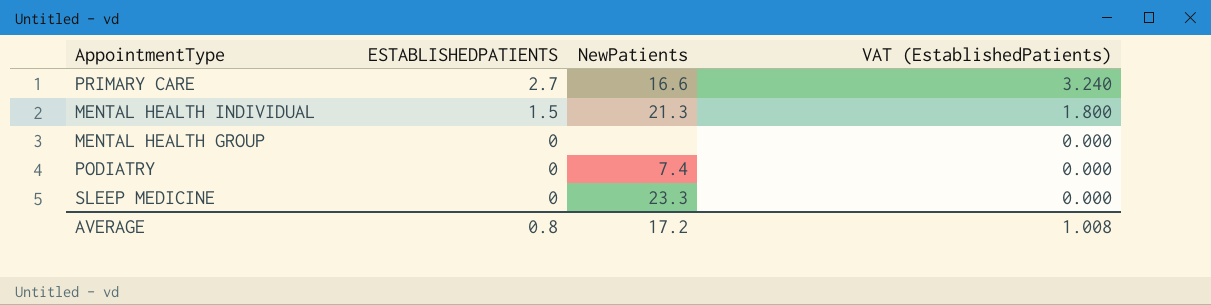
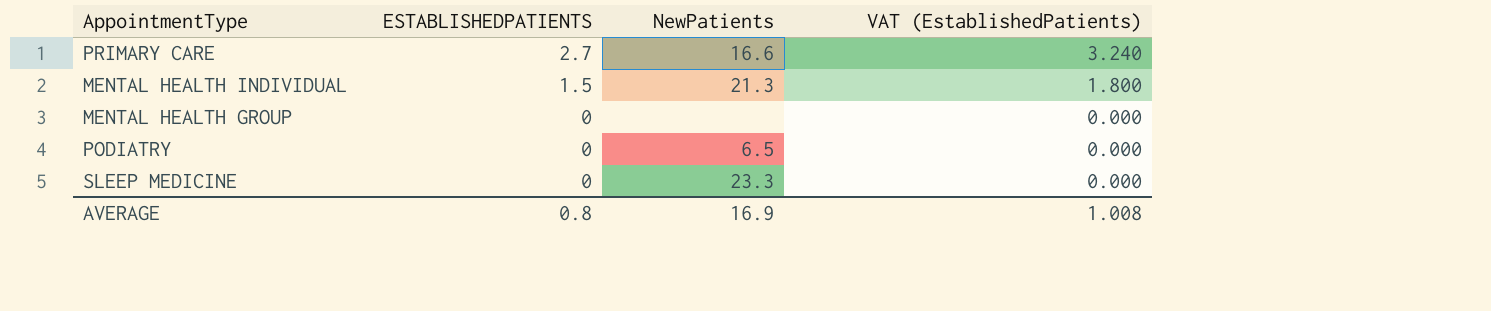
PODIATRY | NewPatients: 7.4 -> 6.5
AVERAGE | NewPatients: 17.2 -> 16.9

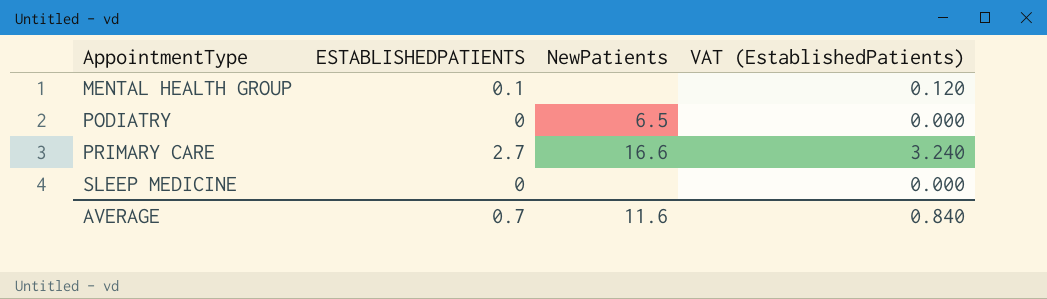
row order: ESTABLISHEDPATIENTS descending -> AppointmentType ascending
row MENTAL HEALTH INDIVIDUAL: 1.5 | 21.3 | 1.800 -> none
MENTAL HEALTH GROUP | ESTABLISHEDPATIENTS: 0 -> 0.1
MENTAL HEALTH GROUP | VAT (EstablishedPatients): 0.000 -> 0.120
SLEEP MEDICINE | NewPatients: 23.3 -> none
AVERAGE | ESTABLISHEDPATIENTS: 0.8 -> 0.7
AVERAGE | NewPatients: 16.9 -> 11.6
AVERAGE | VAT (EstablishedPatients): 1.008 -> 0.840

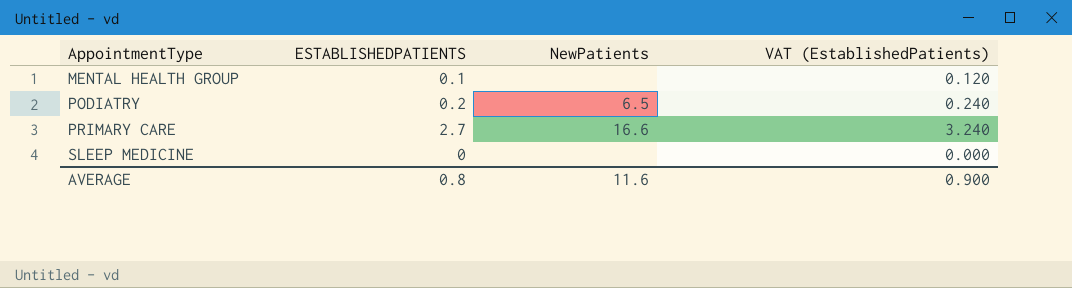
PODIATRY | ESTABLISHEDPATIENTS: 0 -> 0.2
PODIATRY | VAT (EstablishedPatients): 0.000 -> 0.240
AVERAGE | ESTABLISHEDPATIENTS: 0.7 -> 0.8
AVERAGE | VAT (EstablishedPatients): 0.840 -> 0.900

